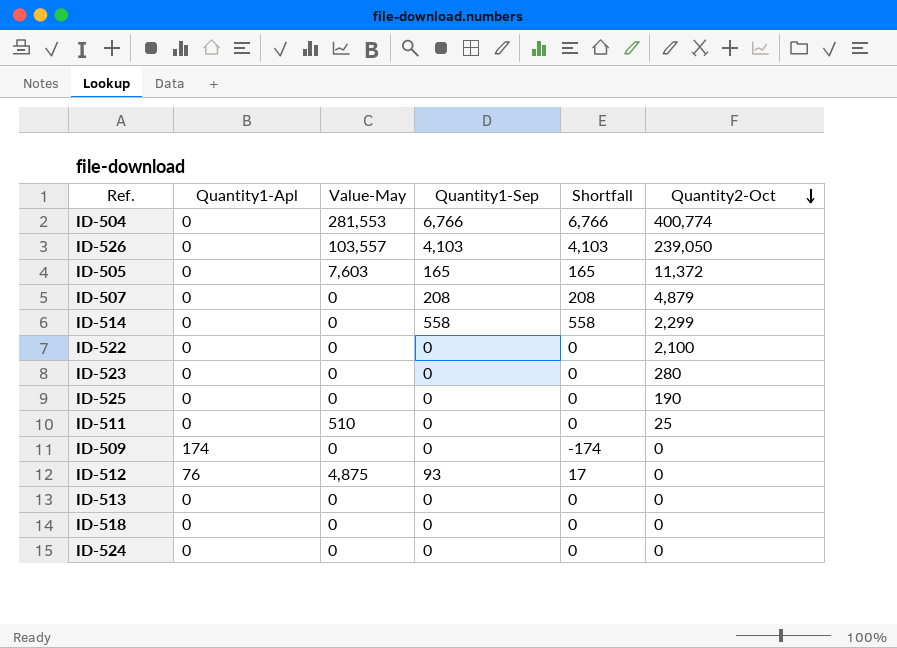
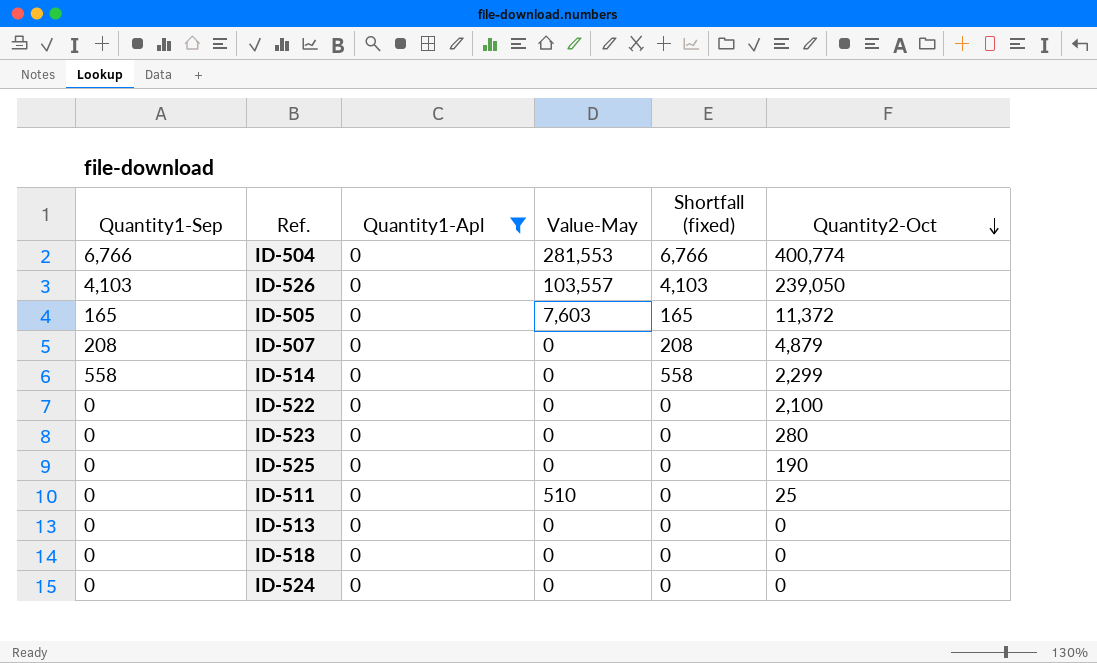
filter: none -> Quantity1-Apl = 0
column Quantity1-Sep | position: 4 -> 1
column name: Shortfall -> Shortfall (fixed)

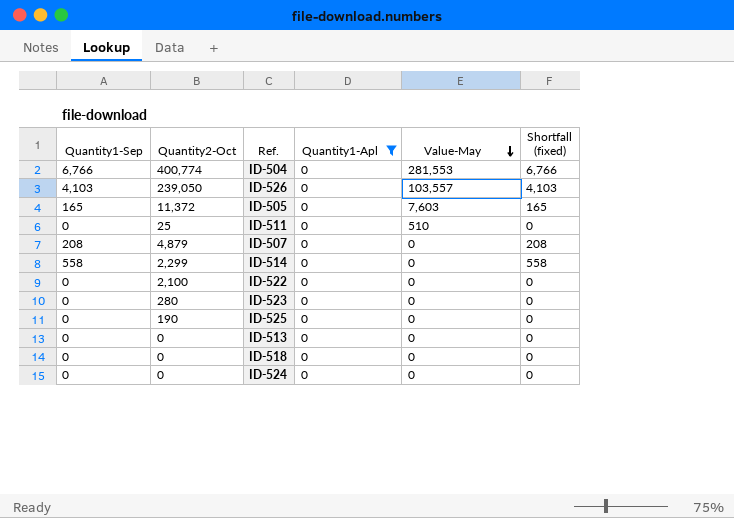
row order: Quantity2-Oct descending -> Value-May descending
column Quantity2-Oct | position: 6 -> 2

